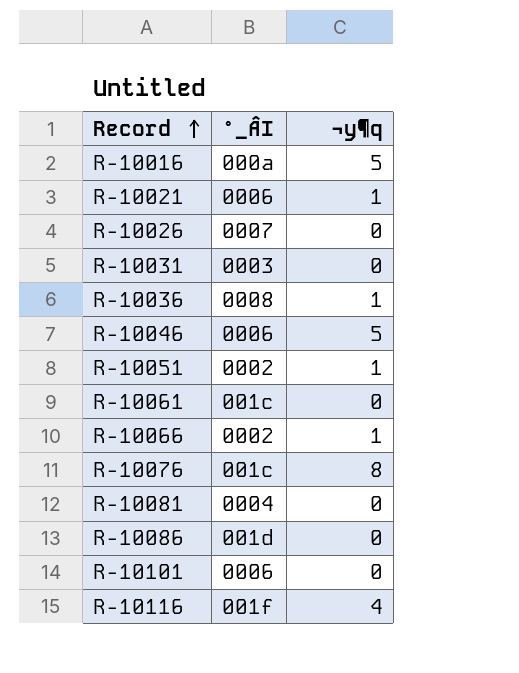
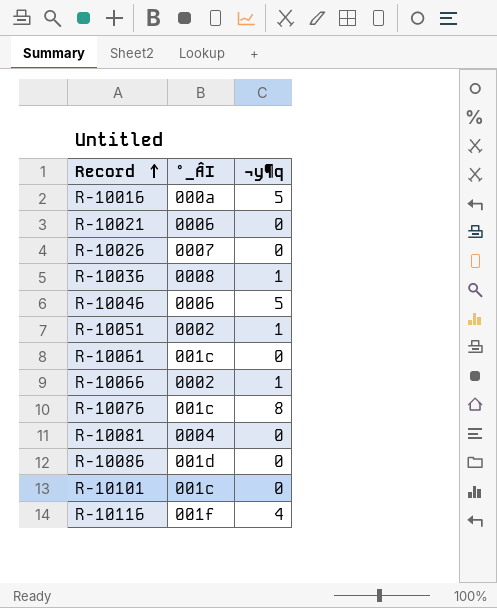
row R-10031: 0003 | 0 -> none
R-10021 | ¬y¶q: 1 -> 0
R-10101 | °_ÂI: 0006 -> 001c

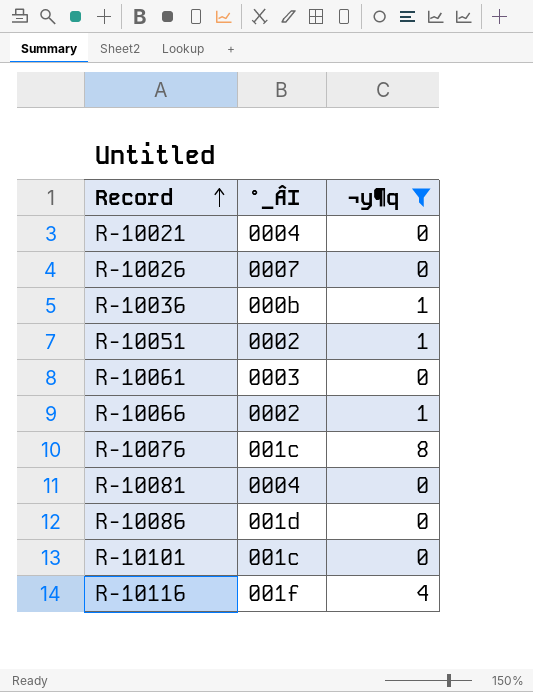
filter: none -> ¬y¶q != 5
R-10021 | °_ÂI: 0006 -> 0004
R-10036 | °_ÂI: 0008 -> 000b
R-10061 | °_ÂI: 001c -> 0003

